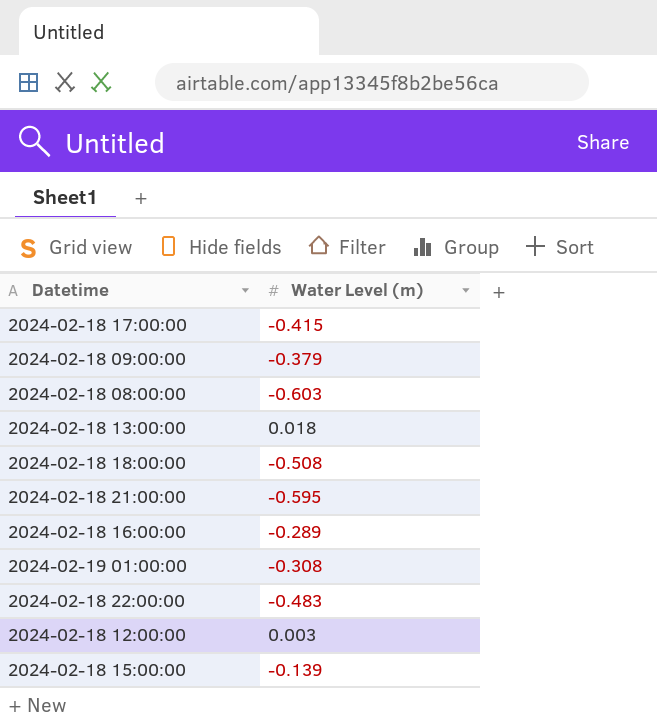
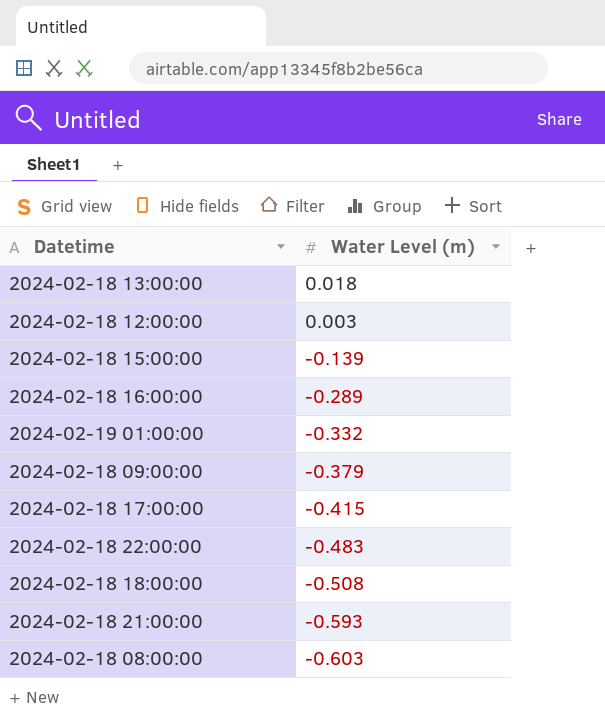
row order: none -> Water Level (m) descending
2024-02-19 01:00:00 | Water Level (m): -0.308 -> -0.332
2024-02-18 21:00:00 | Water Level (m): -0.595 -> -0.593

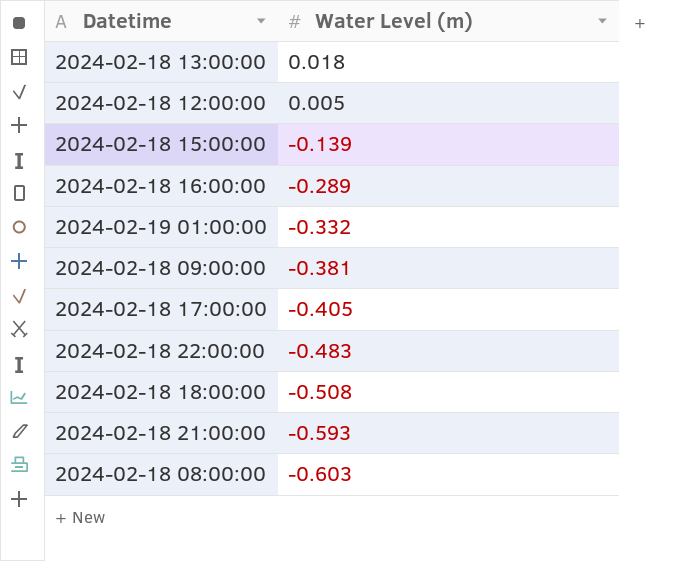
2024-02-18 12:00:00 | Water Level (m): 0.003 -> 0.005
2024-02-18 09:00:00 | Water Level (m): -0.379 -> -0.381
2024-02-18 17:00:00 | Water Level (m): -0.415 -> -0.405

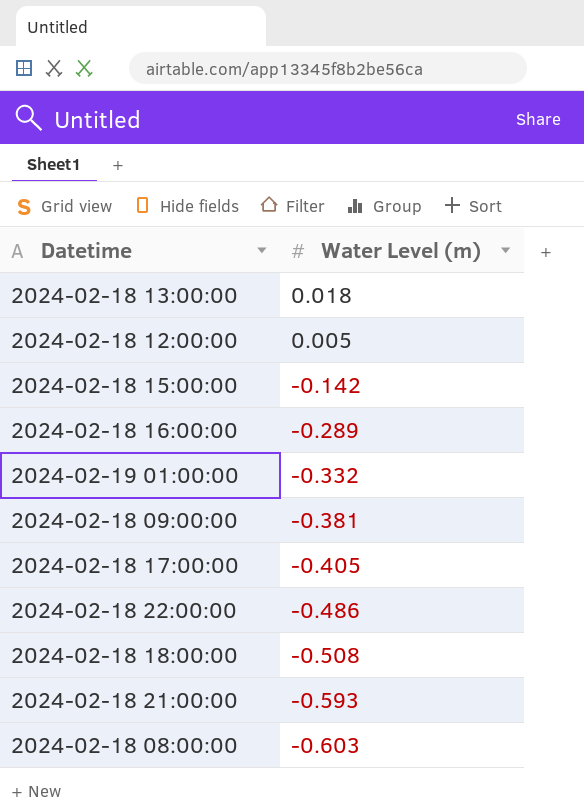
2024-02-18 15:00:00 | Water Level (m): -0.139 -> -0.142
2024-02-18 22:00:00 | Water Level (m): -0.483 -> -0.486

